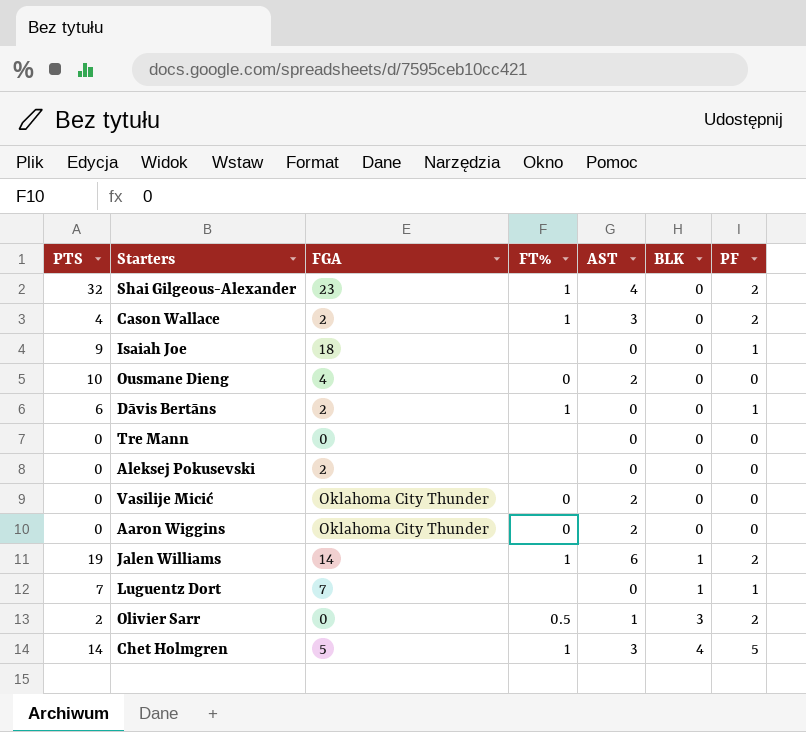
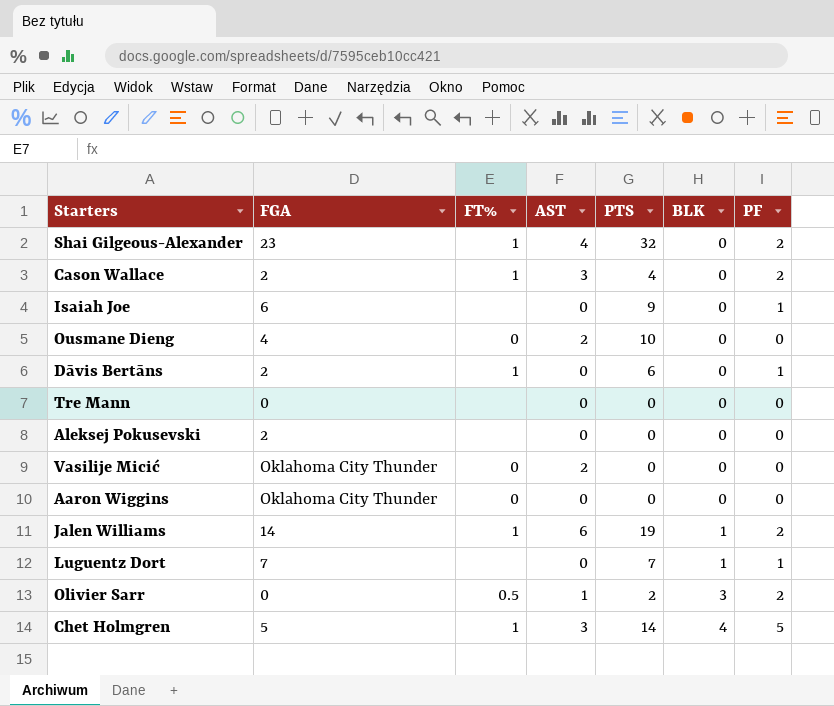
column PTS | position: 1 -> 5
Isaiah Joe | FGA: 18 -> 6
Aaron Wiggins | AST: 2 -> 0

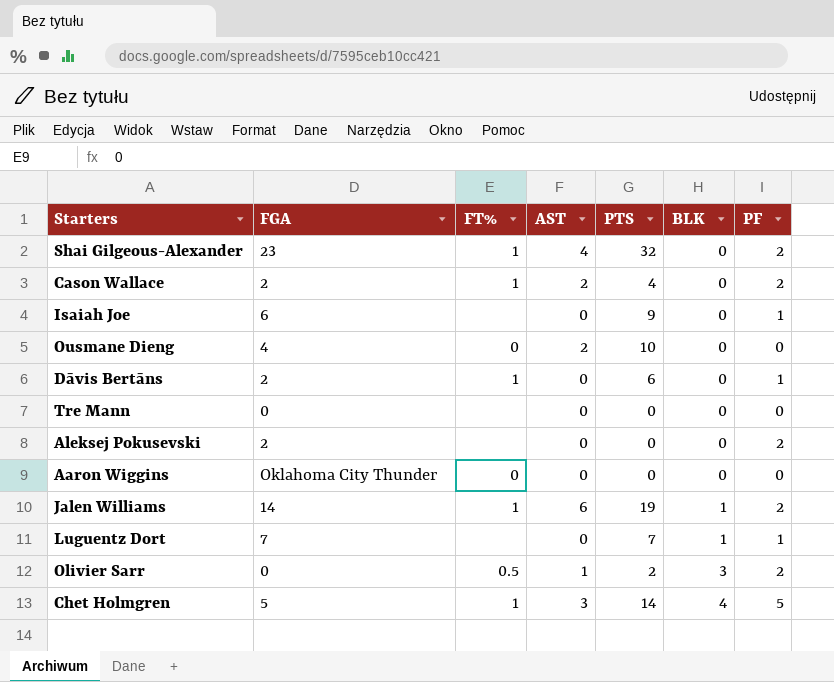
row Vasilije Micić: Oklahoma City Thunder | 0 | 2 | 0 | 0 | 0 -> none
Cason Wallace | AST: 3 -> 2
Aleksej Pokusevski | PF: 0 -> 2

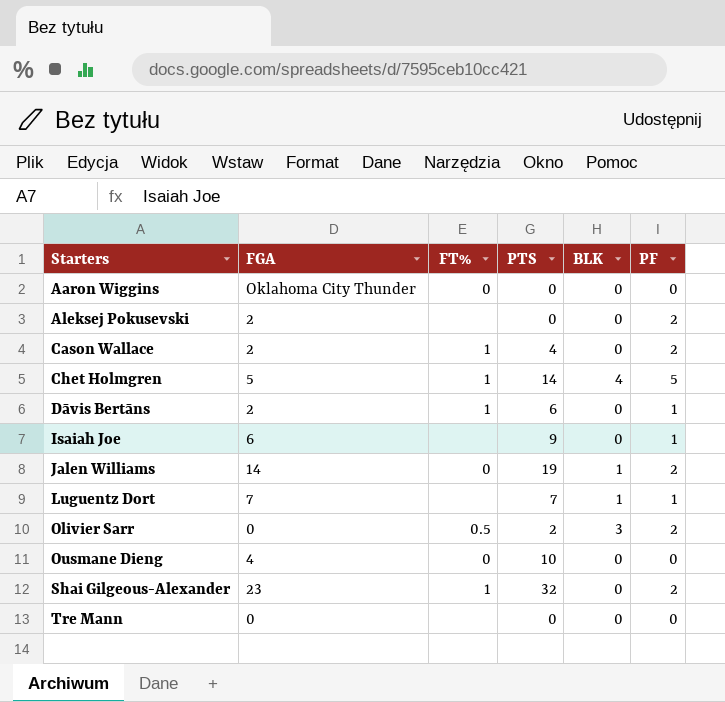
row order: BLK ascending -> Starters ascending
column AST | position: 4 -> none
Jalen Williams | FT%: 1 -> 0

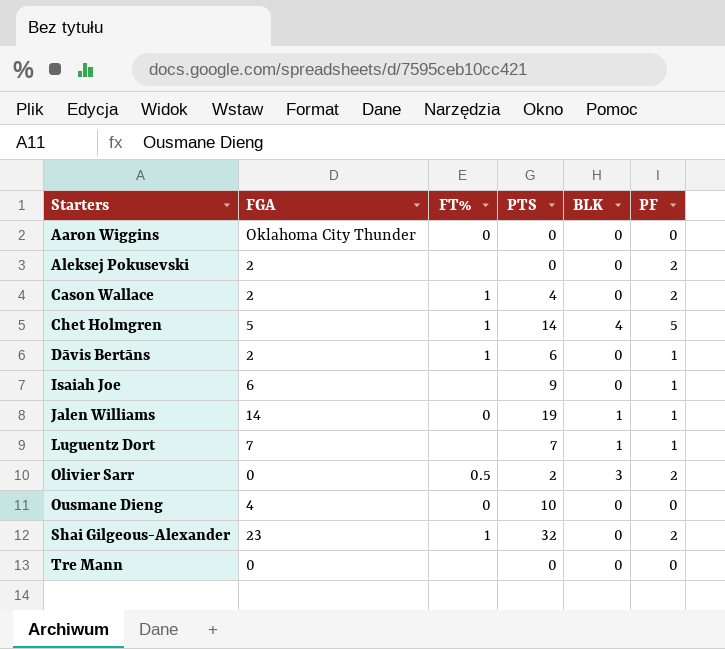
Jalen Williams | PF: 2 -> 1

